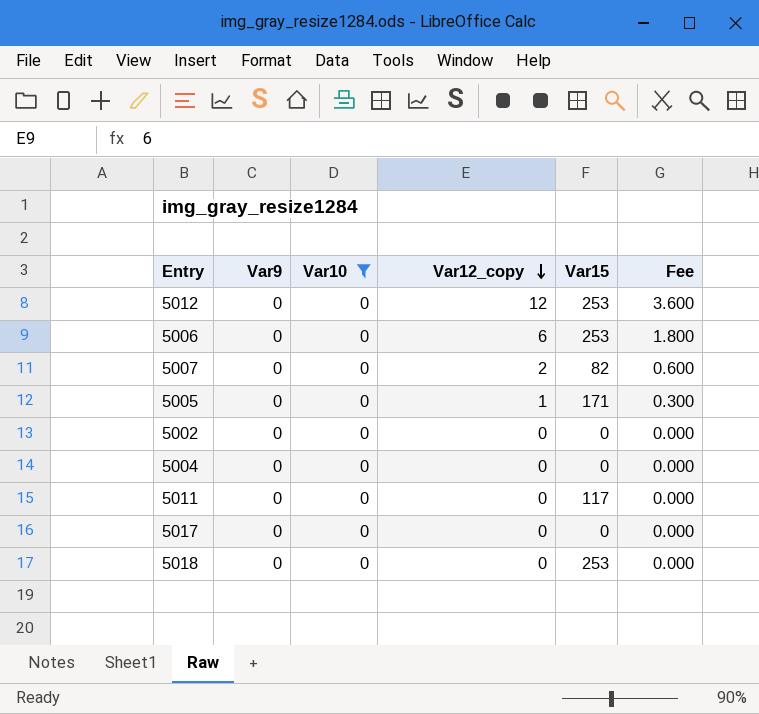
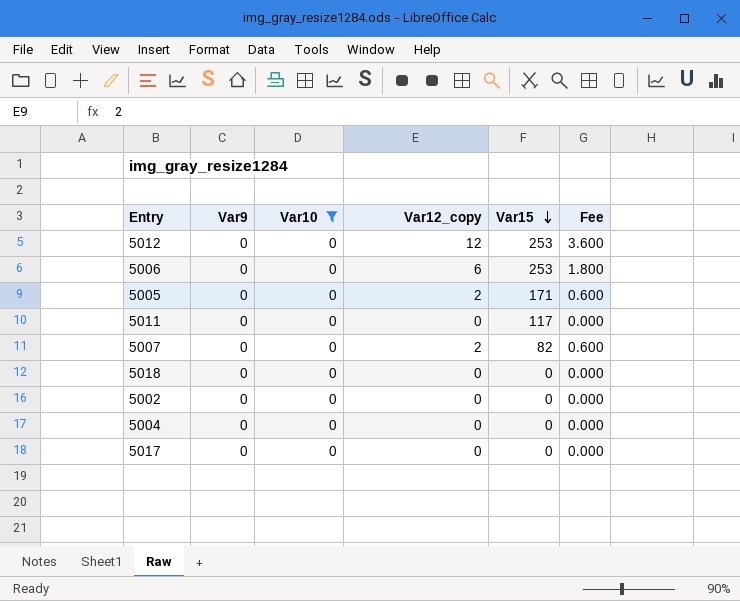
row order: Var12_copy descending -> Var15 descending
5005 | Var12_copy: 1 -> 2
5005 | Fee: 0.300 -> 0.600
5018 | Var15: 253 -> 0

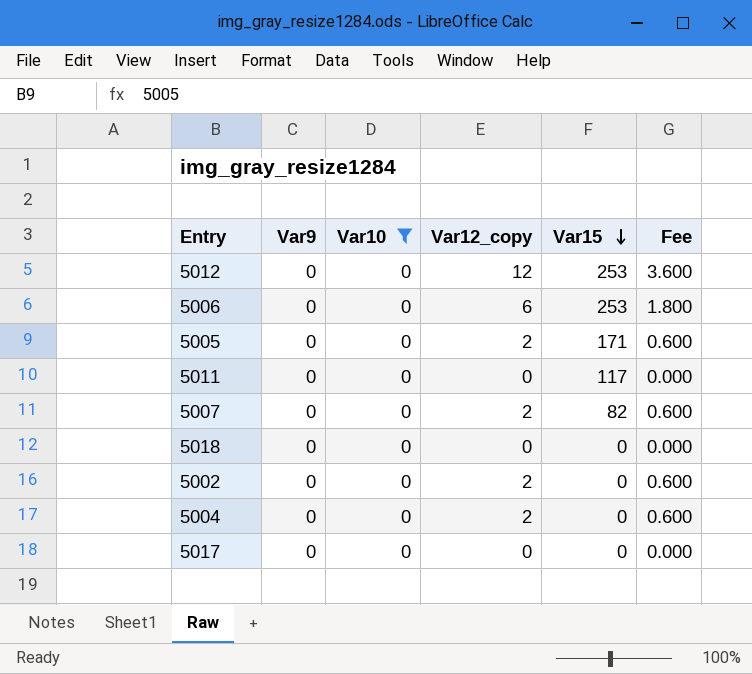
5002 | Var12_copy: 0 -> 2
5002 | Fee: 0.000 -> 0.600
5004 | Var12_copy: 0 -> 2
5004 | Fee: 0.000 -> 0.600

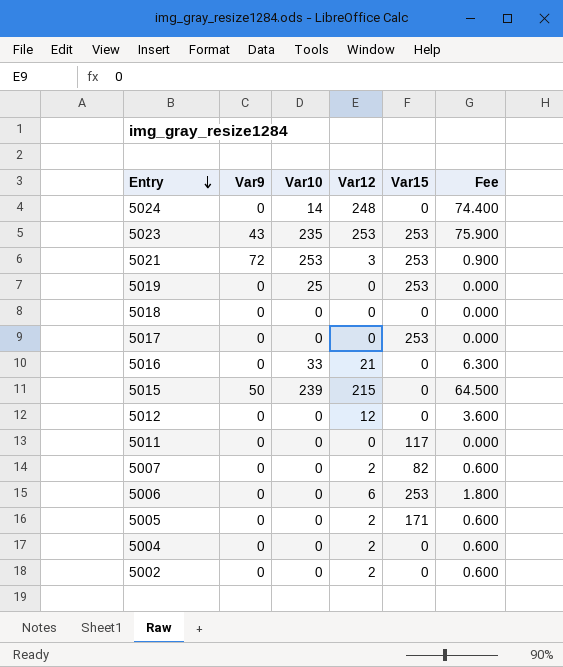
filter: Var10 = 0 -> none
row order: Var15 descending -> Entry descending
column name: Var12_copy -> Var12
5017 | Var15: 0 -> 253
5012 | Var15: 253 -> 0

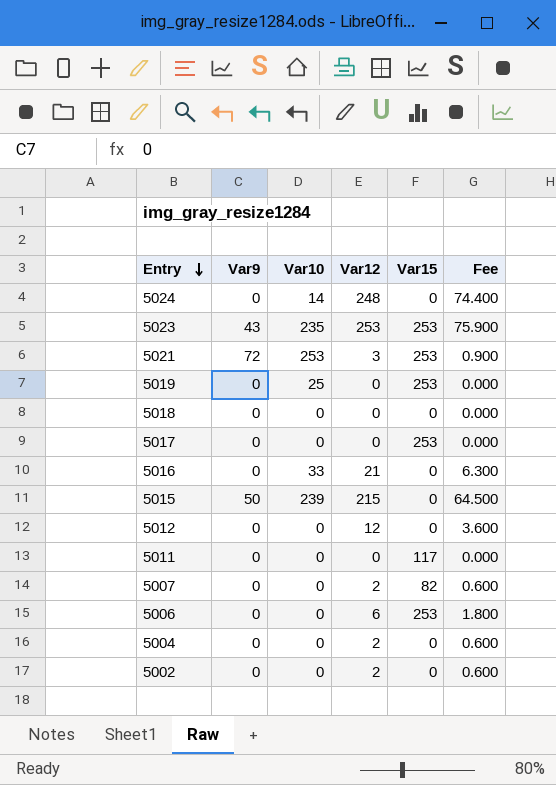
row 5005: 0 | 0 | 2 | 171 | 0.600 -> none

